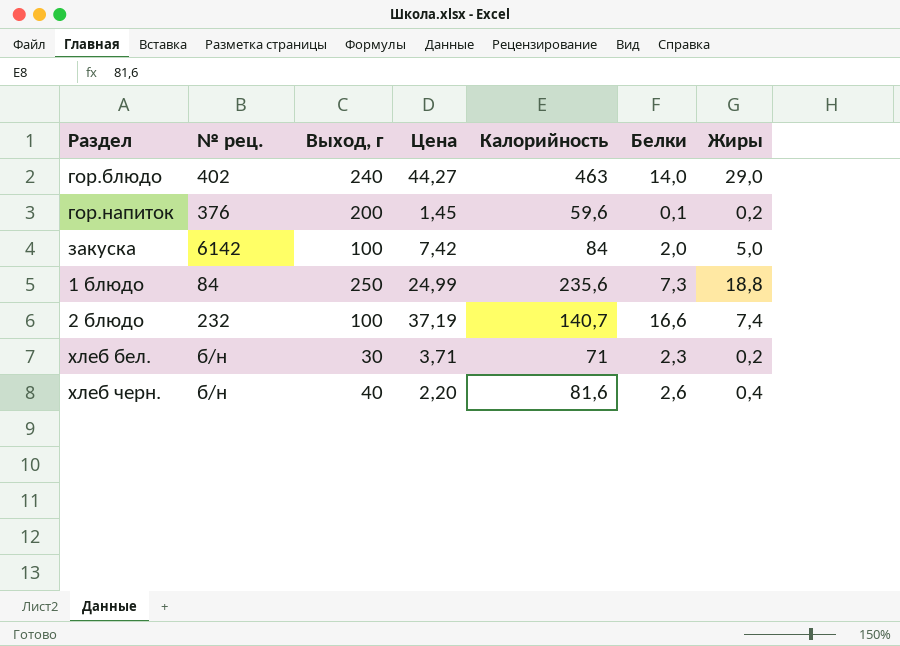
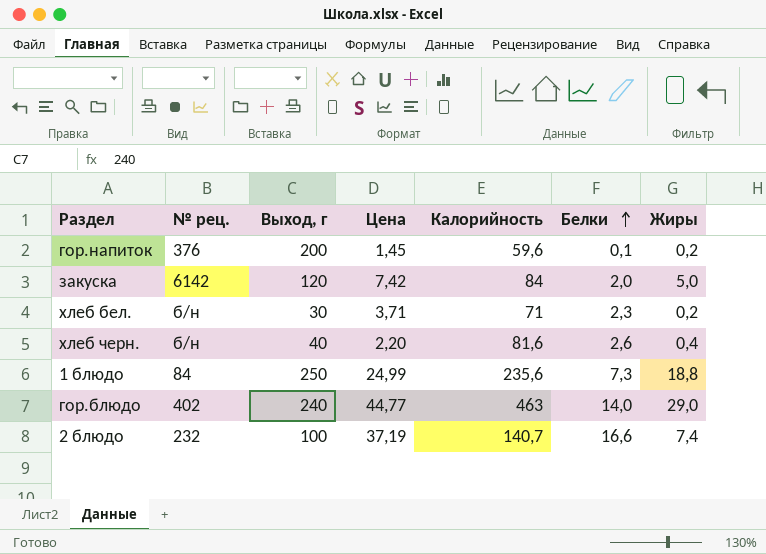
row order: none -> Белки ascending
закуска | Выход, г: 100 -> 120
гор.блюдо | Цена: 44,27 -> 44,77

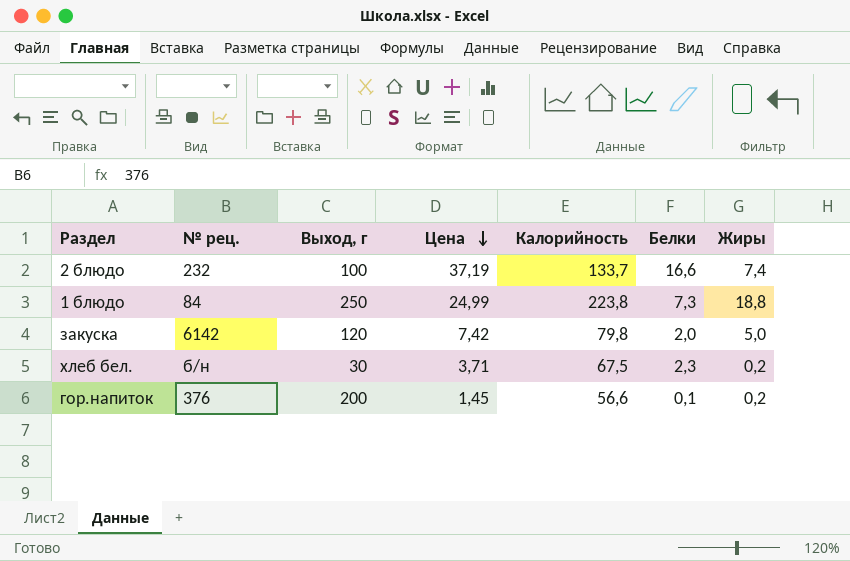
row order: Белки ascending -> Цена descending
row хлеб черн.: б/н | 40 | 2,20 | 81,6 | 2,6 | 0,4 -> none
row гор.блюдо: 402 | 240 | 44,77 | 463 | 14,0 | 29,0 -> none
2 блюдо | Калорийность: 140,7 -> 133,7
1 блюдо | Калорийность: 235,6 -> 223,8
закуска | Калорийность: 84 -> 79,8
хлеб бел. | Калорийность: 71 -> 67,5
гор.напиток | Калорийность: 59,6 -> 56,6

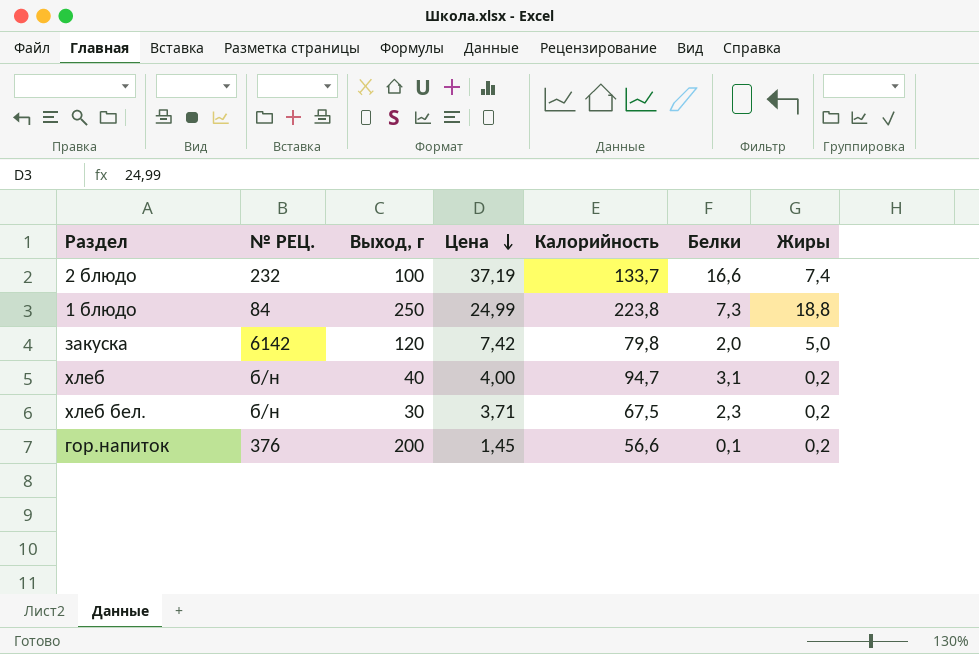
column name: № рец. -> № РЕЦ.
row хлеб: none -> б/н | 40 | 4,00 | 94,7 | 3,1 | 0,2

